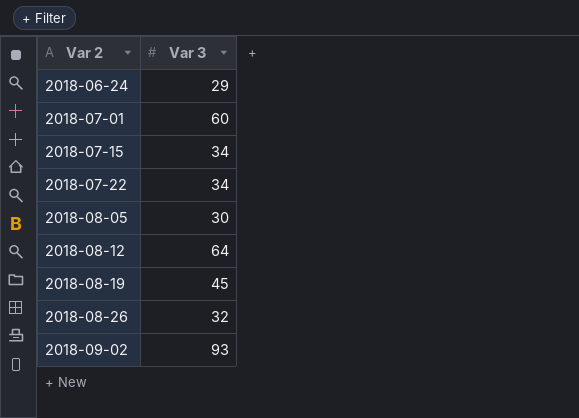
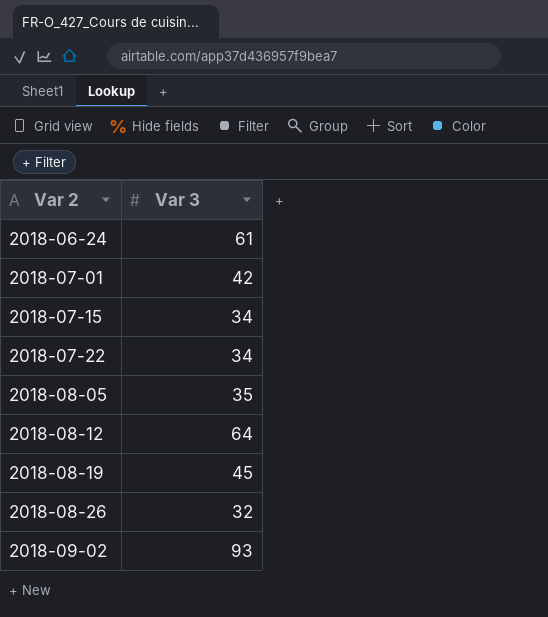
2018-06-24 | Var 3: 29 -> 61
2018-07-01 | Var 3: 60 -> 42
2018-08-05 | Var 3: 30 -> 35

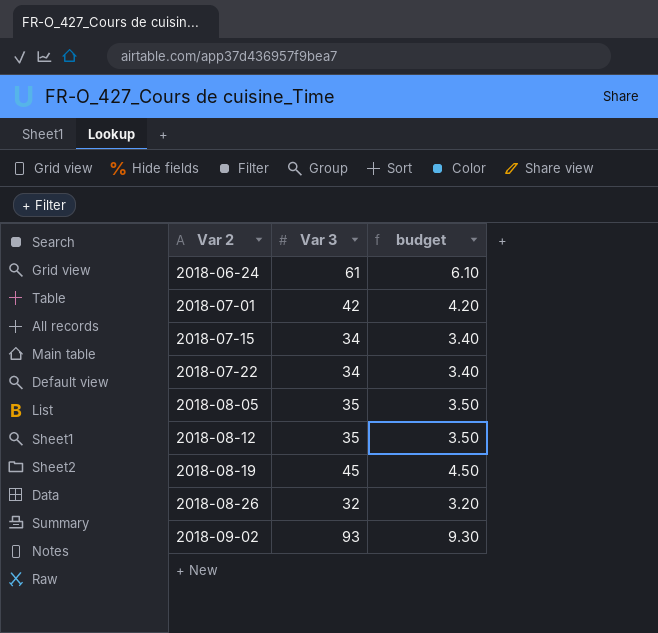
column budget | formula: none -> [Var 3] * 0.1
2018-08-12 | Var 3: 64 -> 35

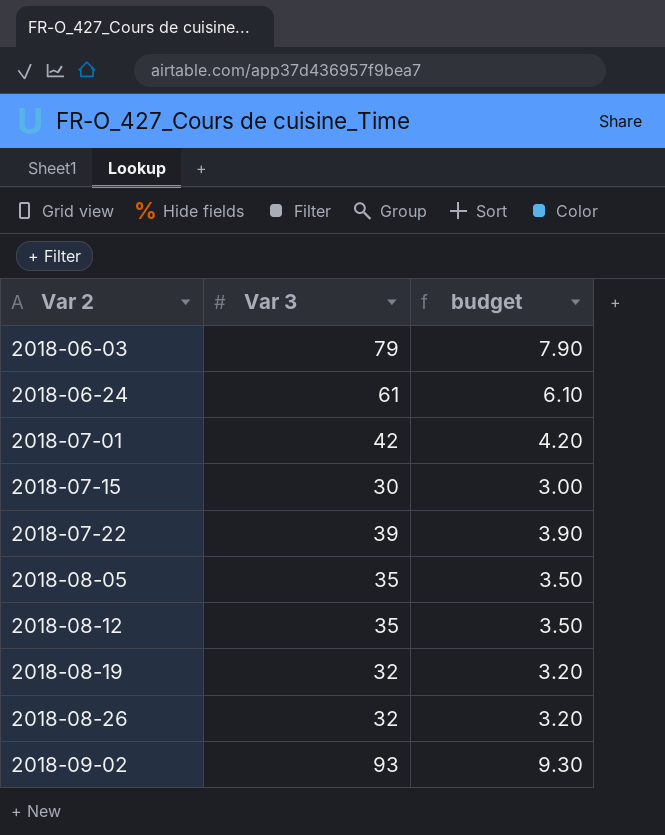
row 2018-06-03: none -> 79 | 7.90
2018-07-15 | Var 3: 34 -> 30
2018-07-15 | budget: 3.40 -> 3.00
2018-07-22 | Var 3: 34 -> 39
2018-07-22 | budget: 3.40 -> 3.90
2018-08-19 | Var 3: 45 -> 32
2018-08-19 | budget: 4.50 -> 3.20

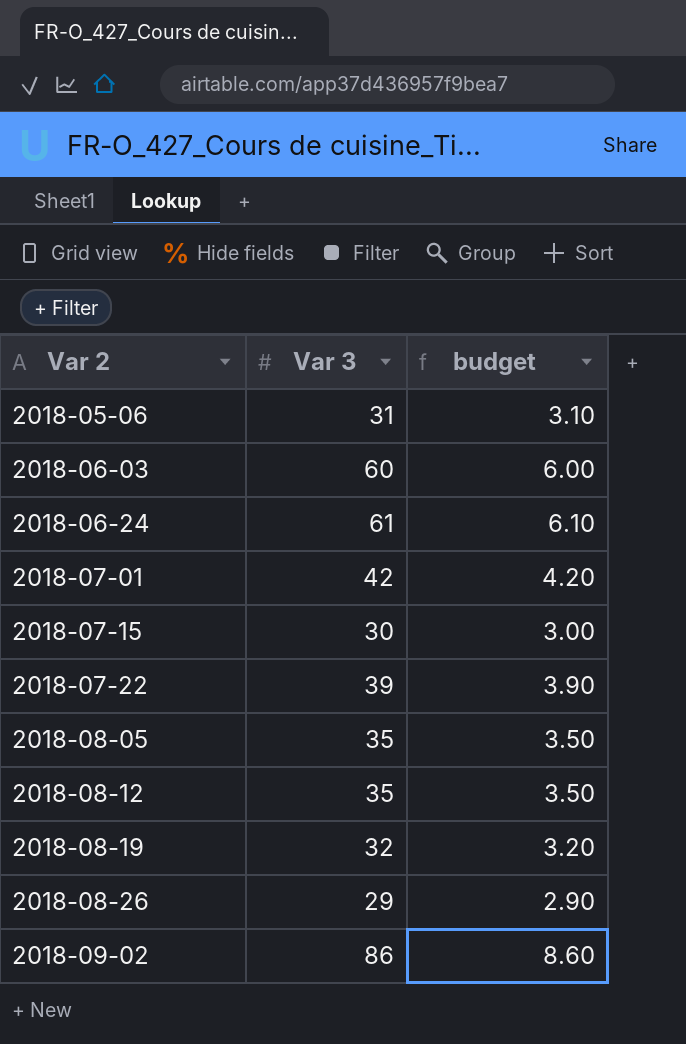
row 2018-05-06: none -> 31 | 3.10
2018-06-03 | Var 3: 79 -> 60
2018-06-03 | budget: 7.90 -> 6.00
2018-08-26 | Var 3: 32 -> 29
2018-08-26 | budget: 3.20 -> 2.90
2018-09-02 | Var 3: 93 -> 86
2018-09-02 | budget: 9.30 -> 8.60

